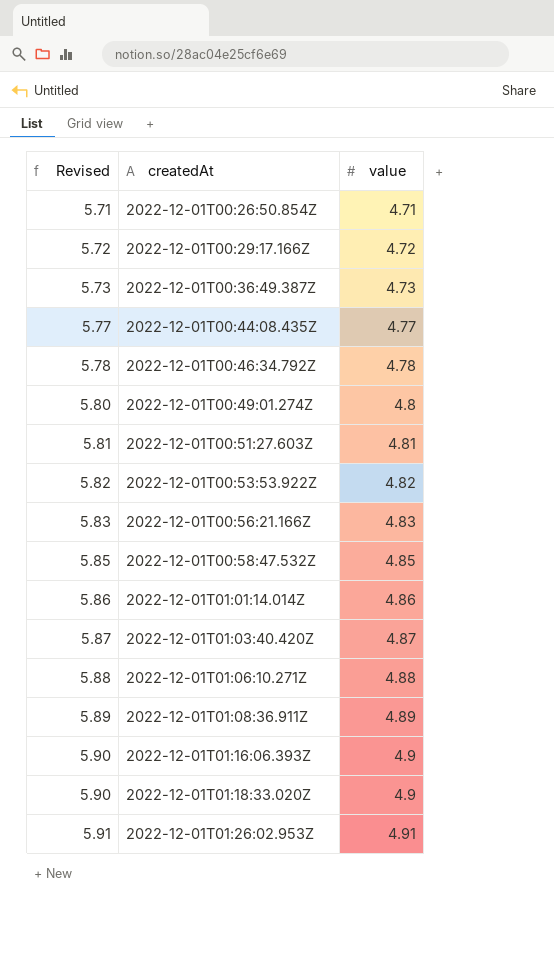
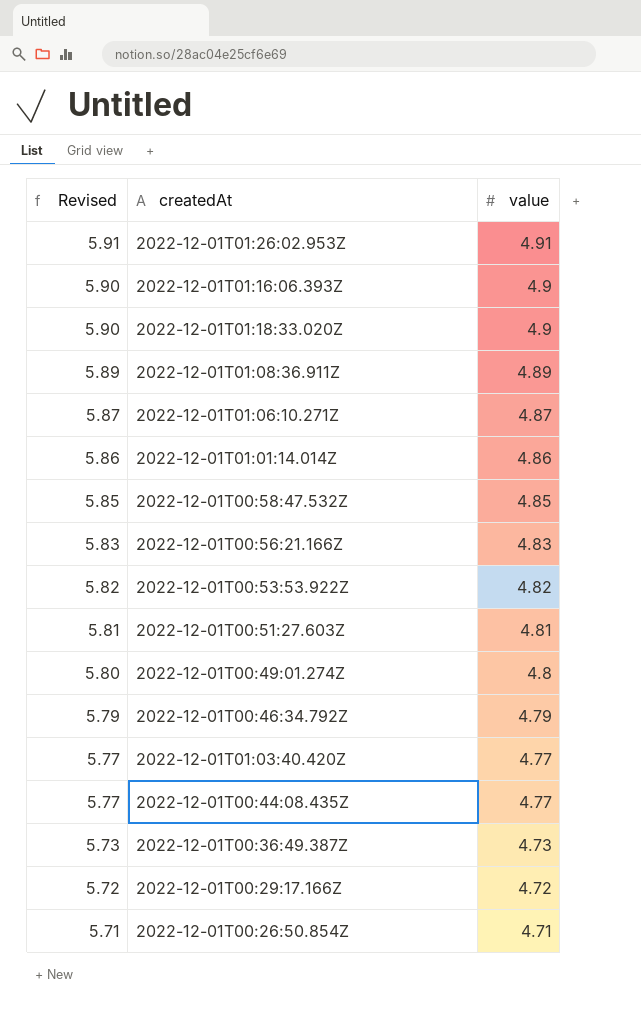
row order: Revised ascending -> Revised descending
2022-12-01T01:06:10.271Z | Revised: 5.88 -> 5.87
2022-12-01T01:06:10.271Z | value: 4.88 -> 4.87
2022-12-01T00:46:34.792Z | Revised: 5.78 -> 5.79
2022-12-01T00:46:34.792Z | value: 4.78 -> 4.79
2022-12-01T01:03:40.420Z | Revised: 5.87 -> 5.77
2022-12-01T01:03:40.420Z | value: 4.87 -> 4.77

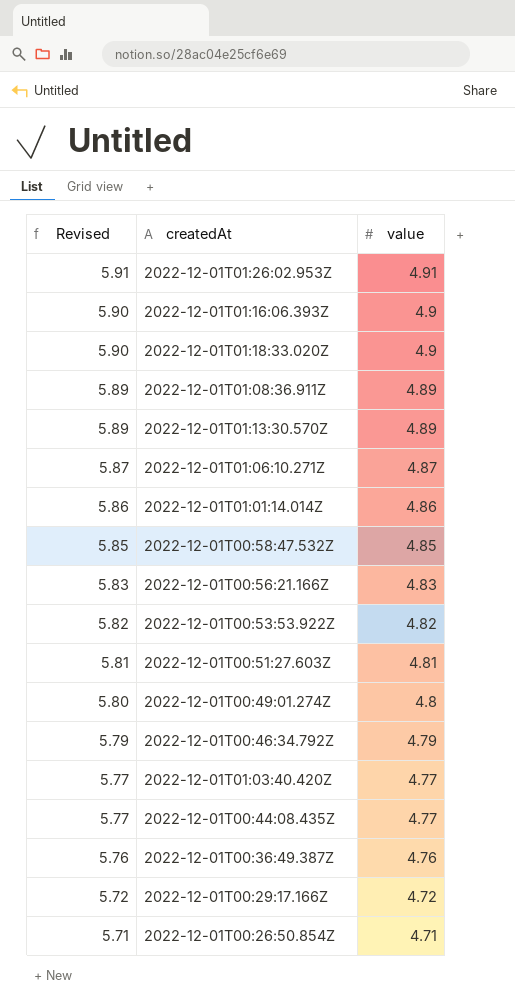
row 2022-12-01T01:13:30.570Z: none -> 5.89 | 4.89
2022-12-01T00:36:49.387Z | Revised: 5.73 -> 5.76
2022-12-01T00:36:49.387Z | value: 4.73 -> 4.76

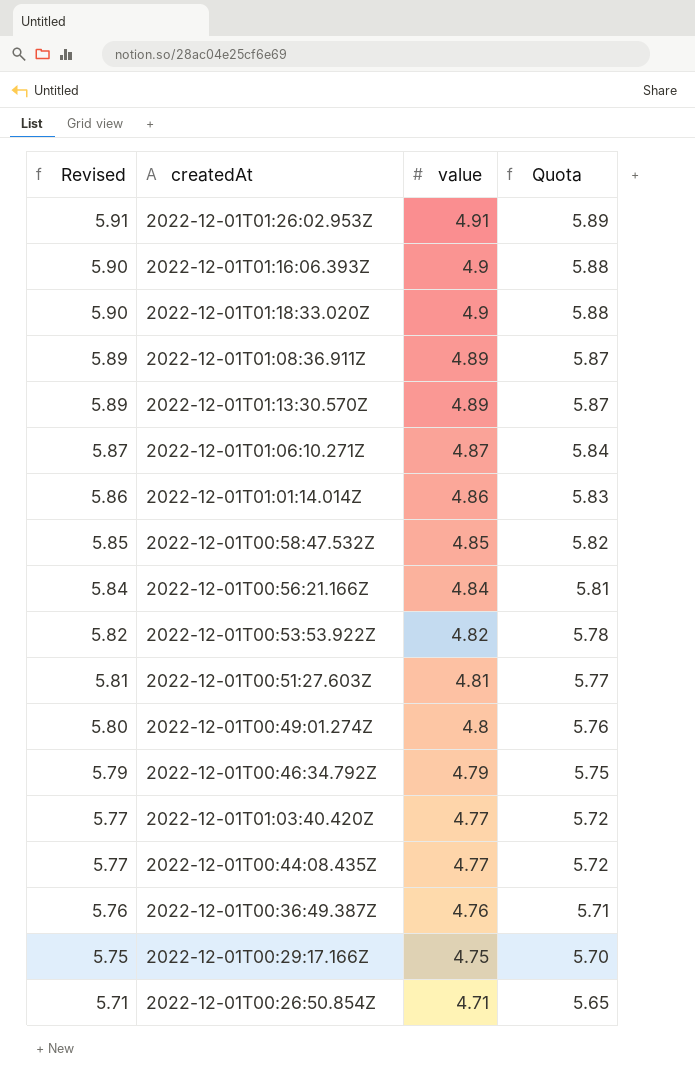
column Quota | formula: none -> [value] * 1.2
2022-12-01T00:56:21.166Z | Revised: 5.83 -> 5.84
2022-12-01T00:56:21.166Z | value: 4.83 -> 4.84
2022-12-01T00:29:17.166Z | Revised: 5.72 -> 5.75
2022-12-01T00:29:17.166Z | value: 4.72 -> 4.75

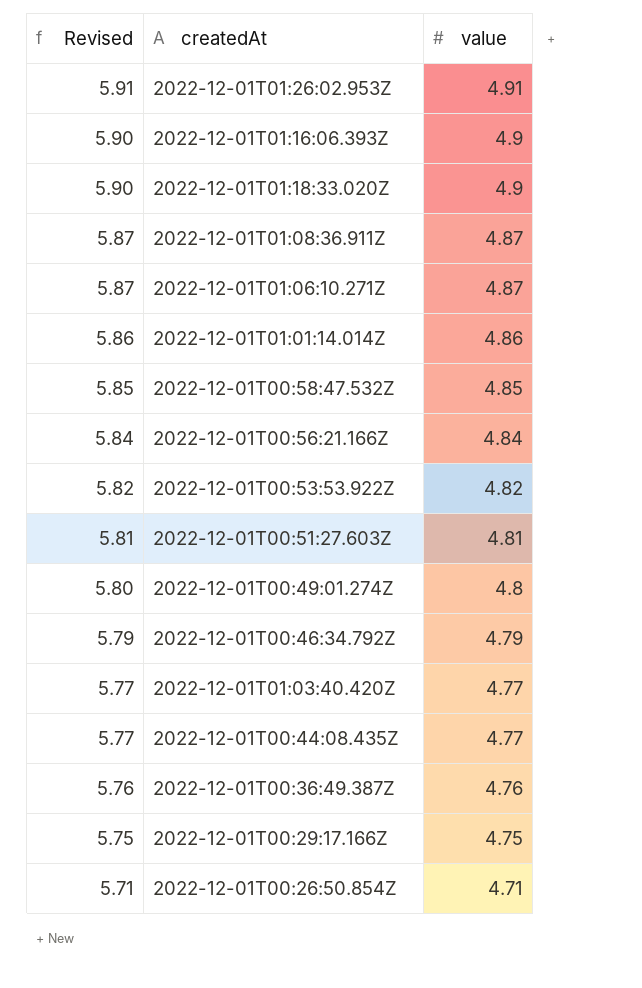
column Quota | formula: [value] * 1.2 -> none
row 2022-12-01T01:13:30.570Z: 5.89 | 4.89 | 5.87 -> none
2022-12-01T01:08:36.911Z | Revised: 5.89 -> 5.87
2022-12-01T01:08:36.911Z | value: 4.89 -> 4.87

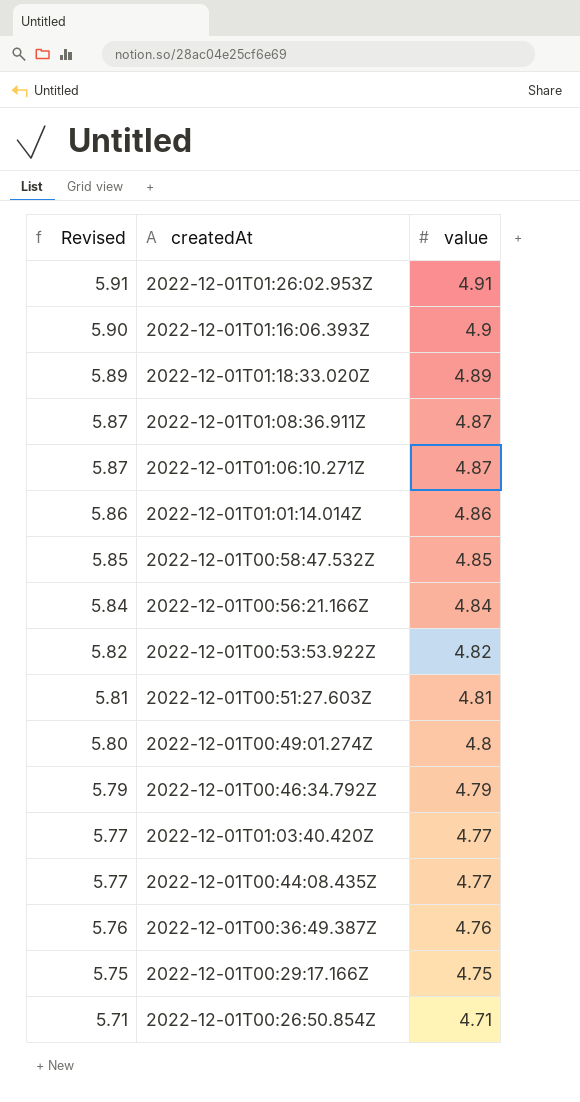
2022-12-01T01:18:33.020Z | Revised: 5.90 -> 5.89
2022-12-01T01:18:33.020Z | value: 4.9 -> 4.89

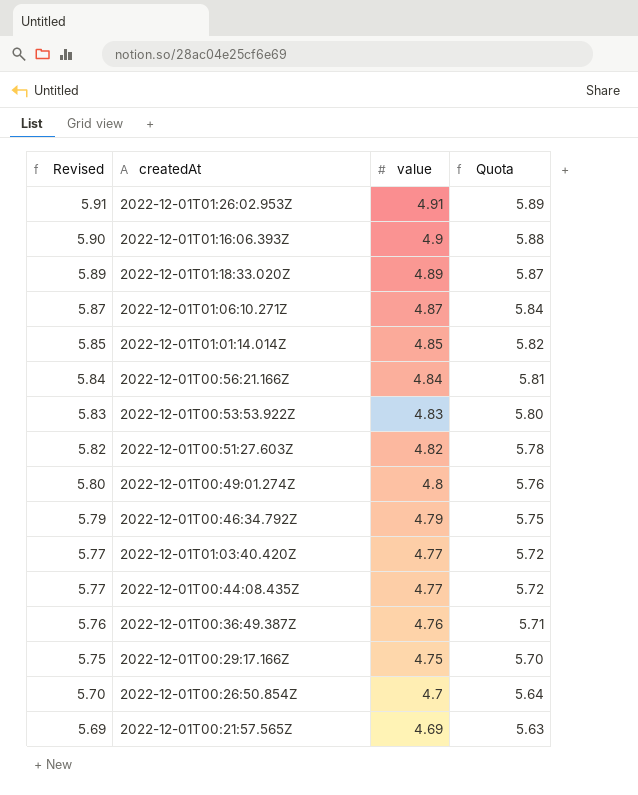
column Quota | formula: none -> [value] * 1.2
row 2022-12-01T01:08:36.911Z: 5.87 | 4.87 -> none
row 2022-12-01T00:58:47.532Z: 5.85 | 4.85 -> none
2022-12-01T01:01:14.014Z | Revised: 5.86 -> 5.85
2022-12-01T01:01:14.014Z | value: 4.86 -> 4.85
2022-12-01T00:53:53.922Z | Revised: 5.82 -> 5.83
2022-12-01T00:53:53.922Z | value: 4.82 -> 4.83
2022-12-01T00:51:27.603Z | Revised: 5.81 -> 5.82
2022-12-01T00:51:27.603Z | value: 4.81 -> 4.82
2022-12-01T00:26:50.854Z | Revised: 5.71 -> 5.70
2022-12-01T00:26:50.854Z | value: 4.71 -> 4.7
row 2022-12-01T00:21:57.565Z: none -> 5.69 | 4.69 | 5.63

